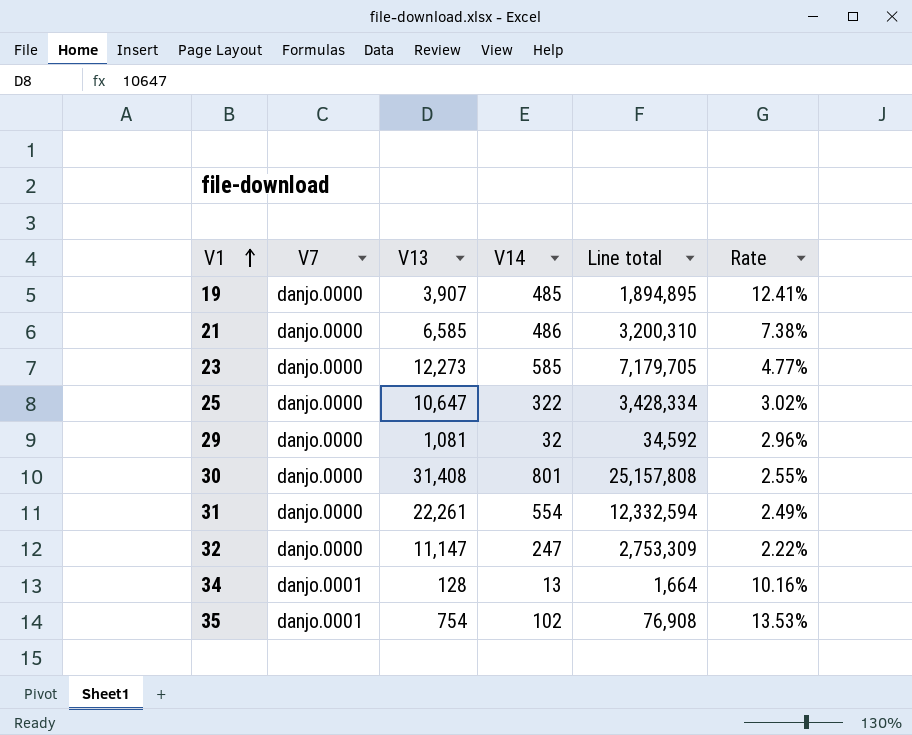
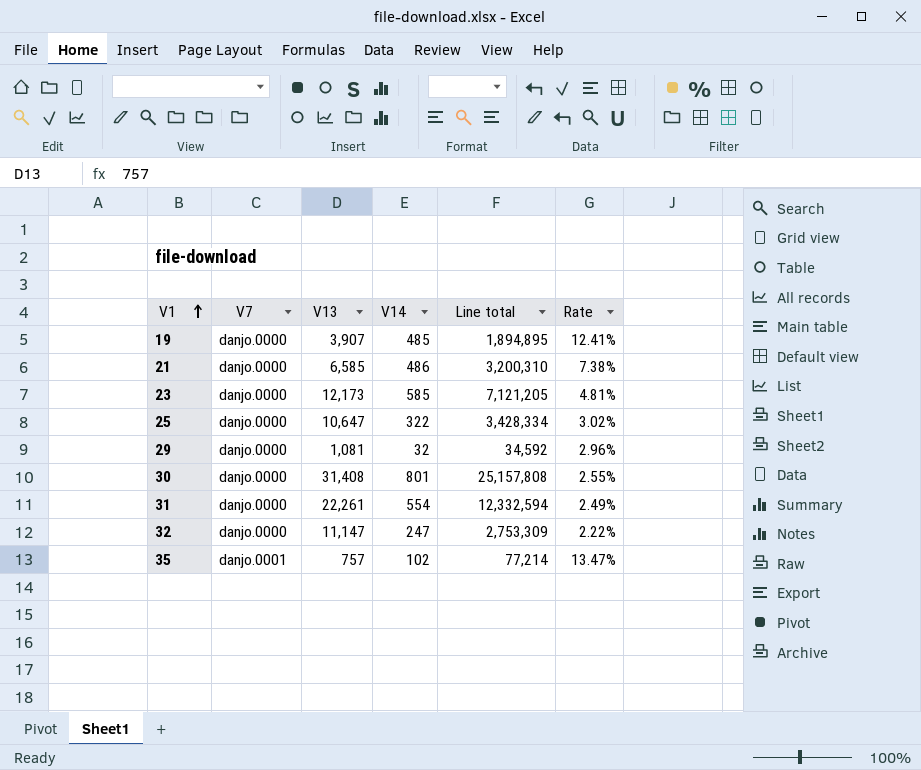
row 34: danjo.0001 | 128 | 13 | 1,664 | 10.16% -> none
23 | V13: 12,273 -> 12,173
23 | Line total: 7,179,705 -> 7,121,205
23 | Rate: 4.77% -> 4.81%
35 | V13: 754 -> 757
35 | Line total: 76,908 -> 77,214
35 | Rate: 13.53% -> 13.47%

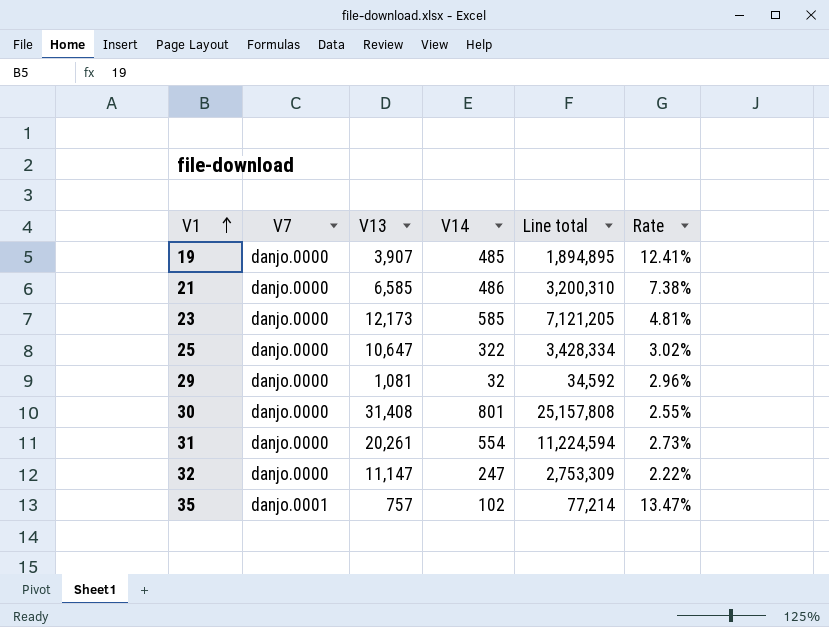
31 | V13: 22,261 -> 20,261
31 | Line total: 12,332,594 -> 11,224,594
31 | Rate: 2.49% -> 2.73%

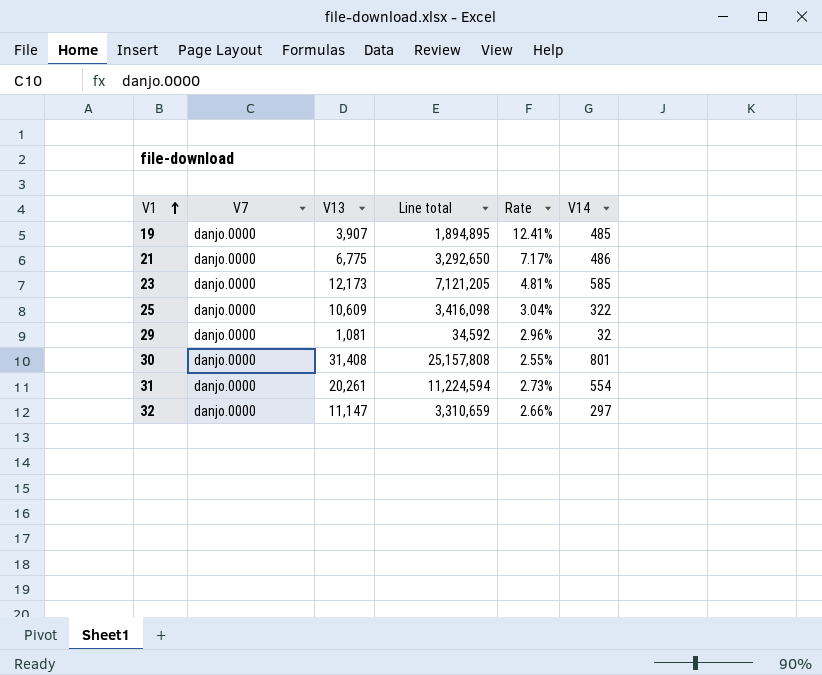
column V14 | position: 4 -> 6
row 35: danjo.0001 | 757 | 102 | 77,214 | 13.47% -> none
21 | V13: 6,585 -> 6,775
21 | Line total: 3,200,310 -> 3,292,650
21 | Rate: 7.38% -> 7.17%
25 | V13: 10,647 -> 10,609
25 | Line total: 3,428,334 -> 3,416,098
25 | Rate: 3.02% -> 3.04%
32 | Line total: 2,753,309 -> 3,310,659
32 | Rate: 2.22% -> 2.66%
32 | V14: 247 -> 297

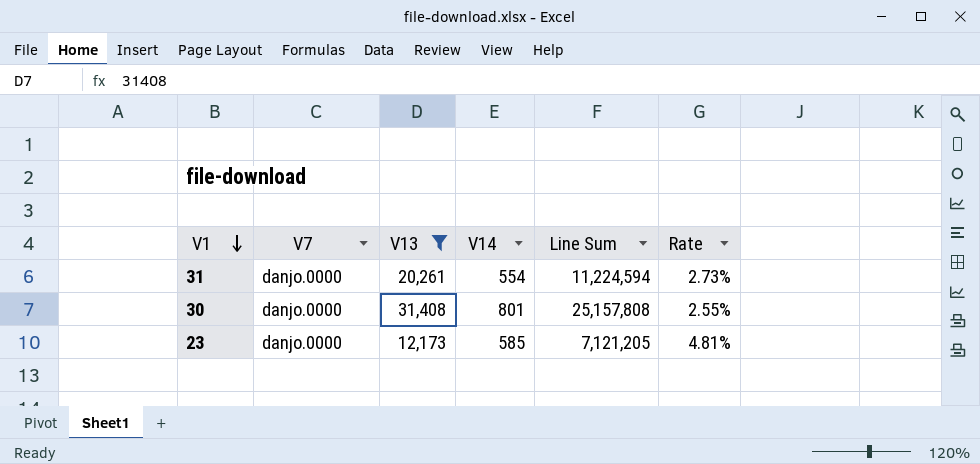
filter: none -> V13 >= 12,173
row order: V1 ascending -> V1 descending
column V14 | position: 6 -> 4
column name: Line total -> Line Sum

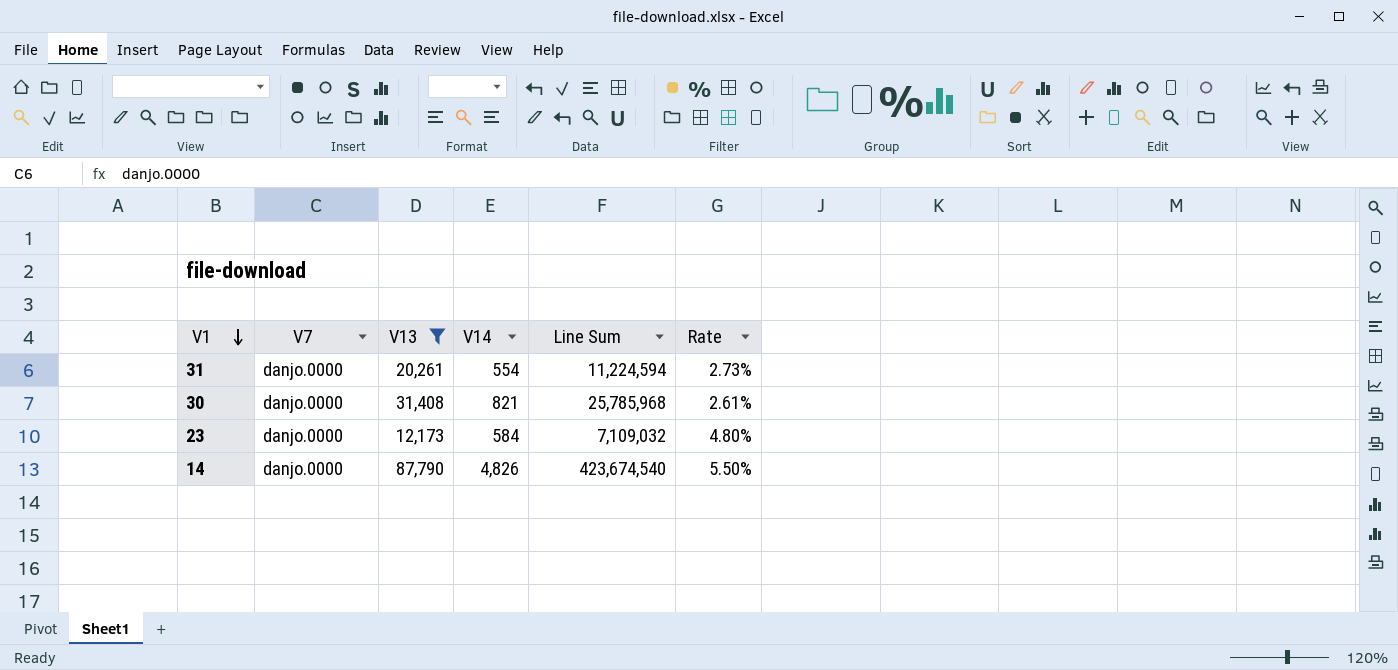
30 | V14: 801 -> 821
30 | Line Sum: 25,157,808 -> 25,785,968
30 | Rate: 2.55% -> 2.61%
23 | V14: 585 -> 584
23 | Line Sum: 7,121,205 -> 7,109,032
23 | Rate: 4.81% -> 4.80%
row 14: none -> danjo.0000 | 87,790 | 4,826 | 423,674,540 | 5.50%

